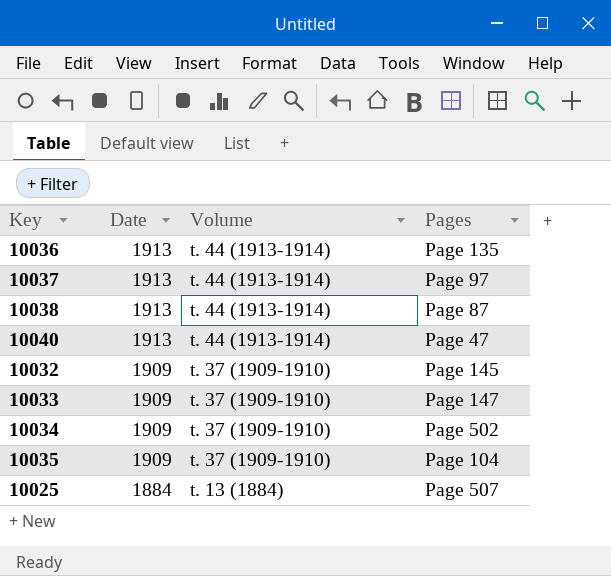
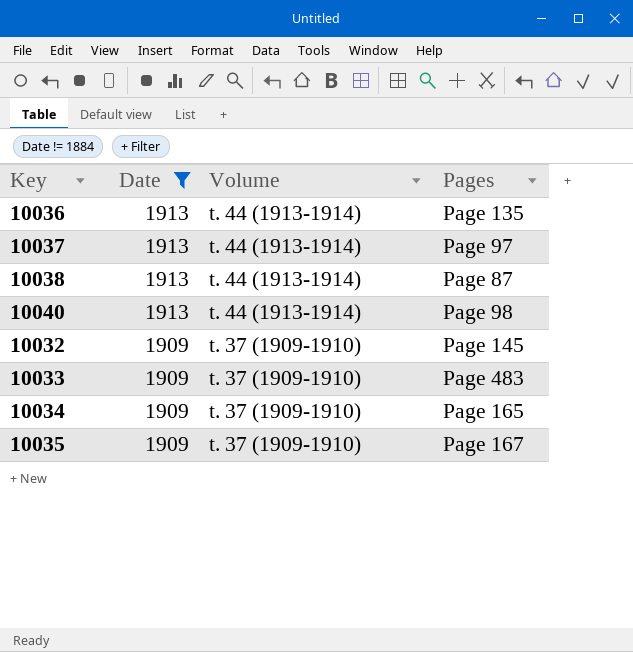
filter: none -> Date != 1884
10040 | Pages: Page 47 -> Page 98
10033 | Pages: Page 147 -> Page 483
10034 | Pages: Page 502 -> Page 165
10035 | Pages: Page 104 -> Page 167

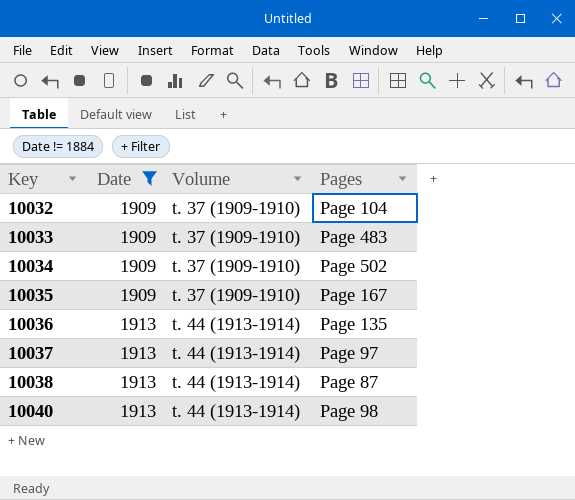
row order: Date descending -> Key ascending
10032 | Pages: Page 145 -> Page 104
10034 | Pages: Page 165 -> Page 502

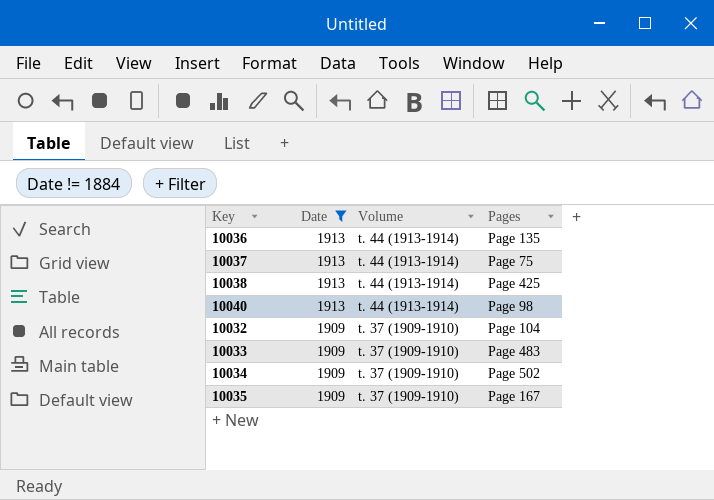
row order: Key ascending -> Date descending
10037 | Pages: Page 97 -> Page 75
10038 | Pages: Page 87 -> Page 425

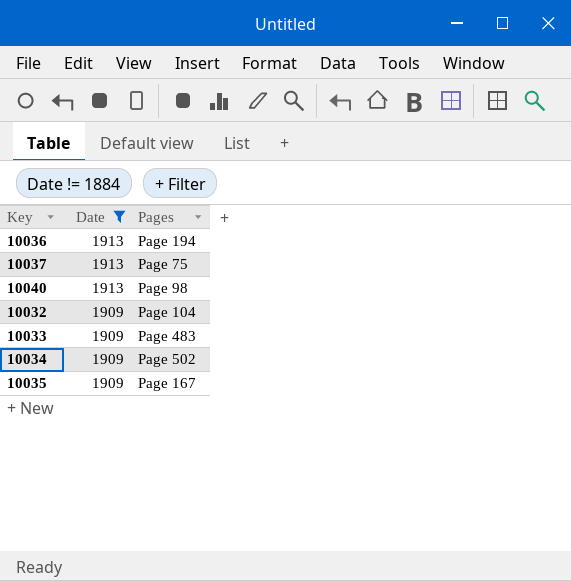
column Volume | position: 3 -> none
row 10038: 1913 | t. 44 (1913-1914) | Page 425 -> none
10036 | Pages: Page 135 -> Page 194

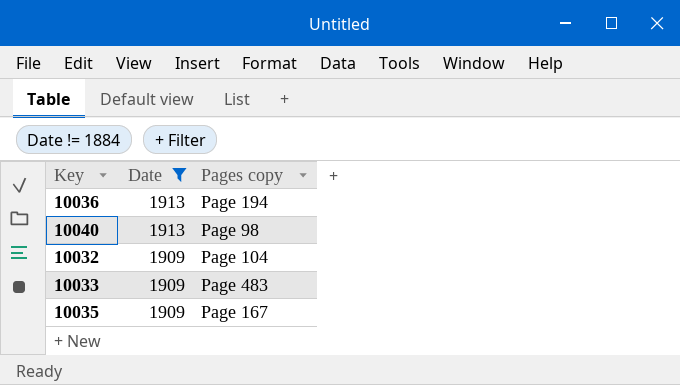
column name: Pages -> Pages copy
row 10037: 1913 | Page 75 -> none
row 10034: 1909 | Page 502 -> none

